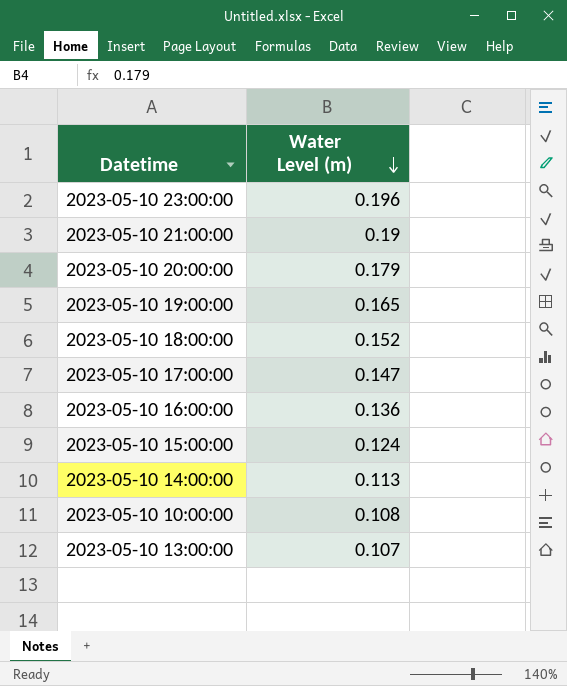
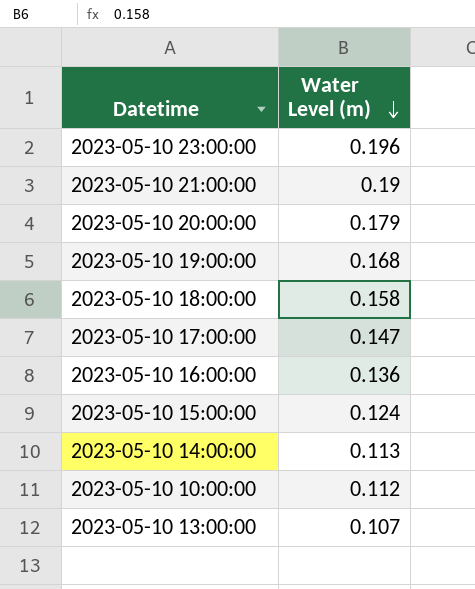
2023-05-10 19:00:00 | Water Level (m): 0.165 -> 0.168
2023-05-10 18:00:00 | Water Level (m): 0.152 -> 0.158
2023-05-10 10:00:00 | Water Level (m): 0.108 -> 0.112

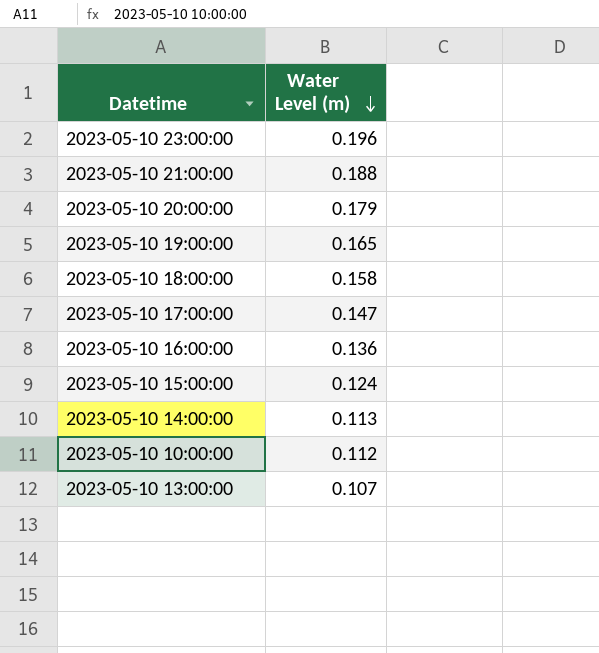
2023-05-10 21:00:00 | Water Level (m): 0.19 -> 0.188
2023-05-10 19:00:00 | Water Level (m): 0.168 -> 0.165

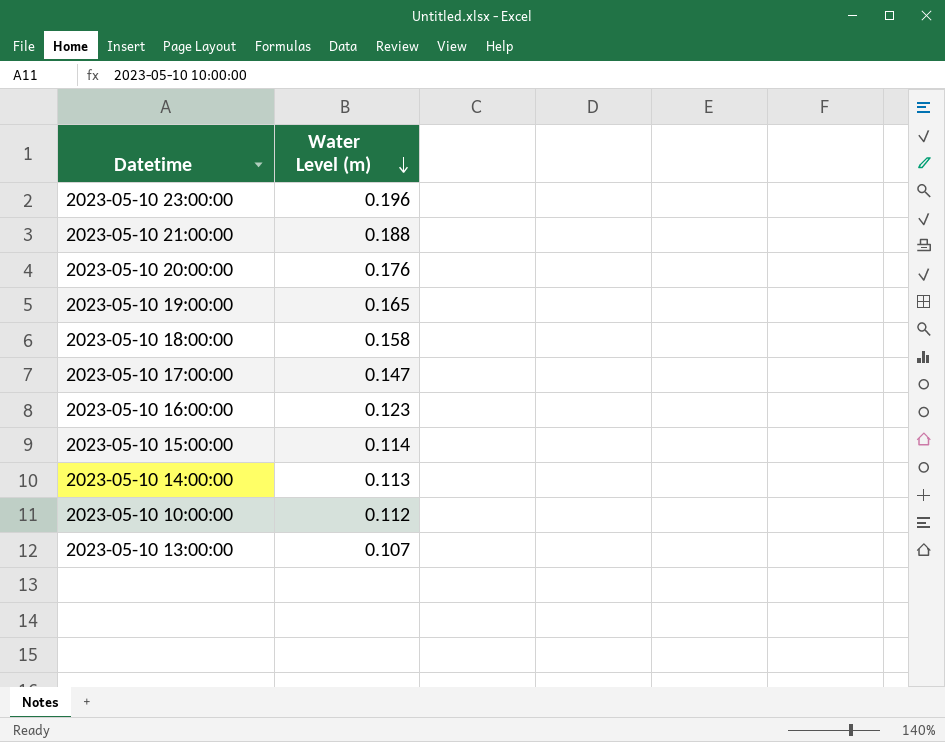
2023-05-10 20:00:00 | Water Level (m): 0.179 -> 0.176
2023-05-10 16:00:00 | Water Level (m): 0.136 -> 0.123
2023-05-10 15:00:00 | Water Level (m): 0.124 -> 0.114

